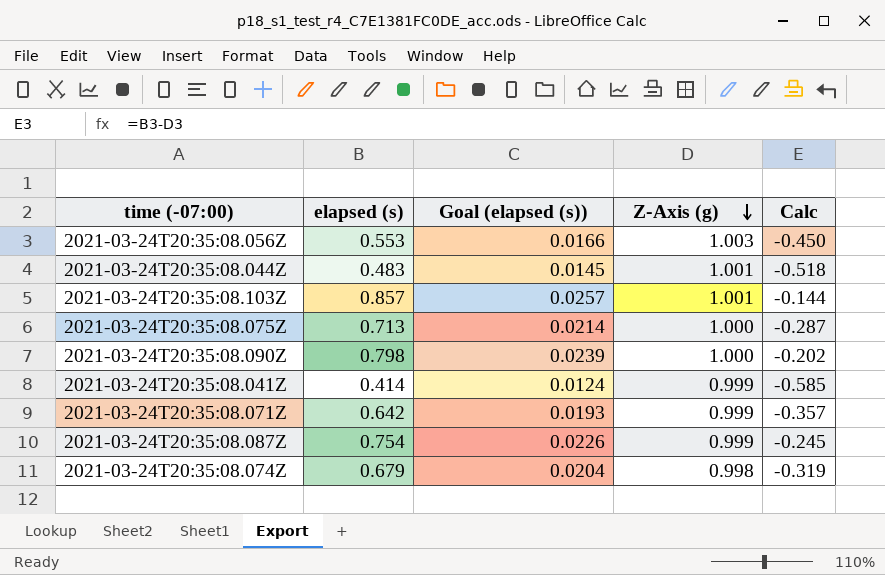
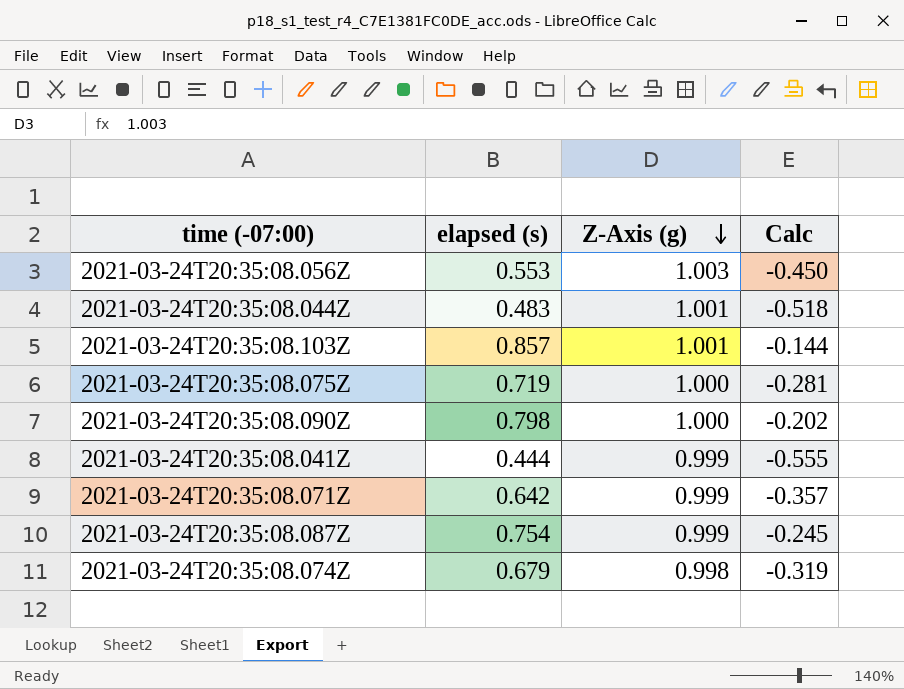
column Goal (elapsed (s)) | formula: [elapsed (s)] * 0.03 -> none
2021-03-24T20:35:08.075Z | elapsed (s): 0.713 -> 0.719
2021-03-24T20:35:08.075Z | Calc: -0.287 -> -0.281
2021-03-24T20:35:08.041Z | elapsed (s): 0.414 -> 0.444
2021-03-24T20:35:08.041Z | Calc: -0.585 -> -0.555

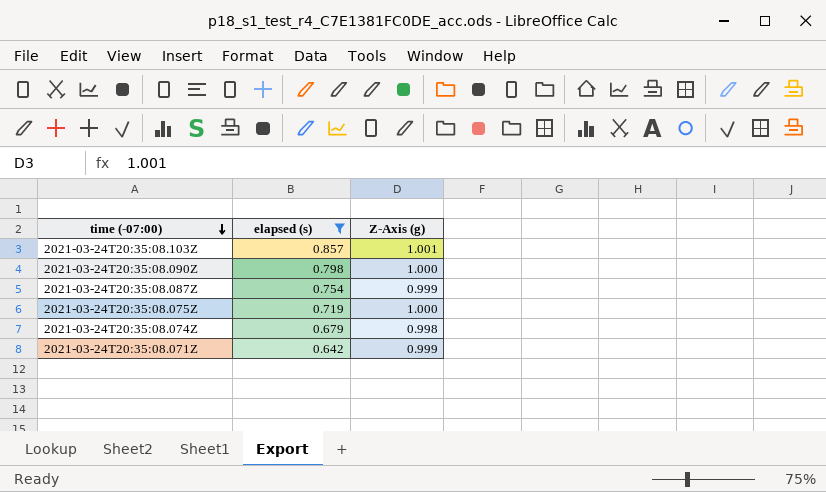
filter: none -> elapsed (s) >= 0.642
row order: Z-Axis (g) descending -> time (-07:00) descending
column Calc | formula: [elapsed (s)] - [Z-Axis (g)] -> none

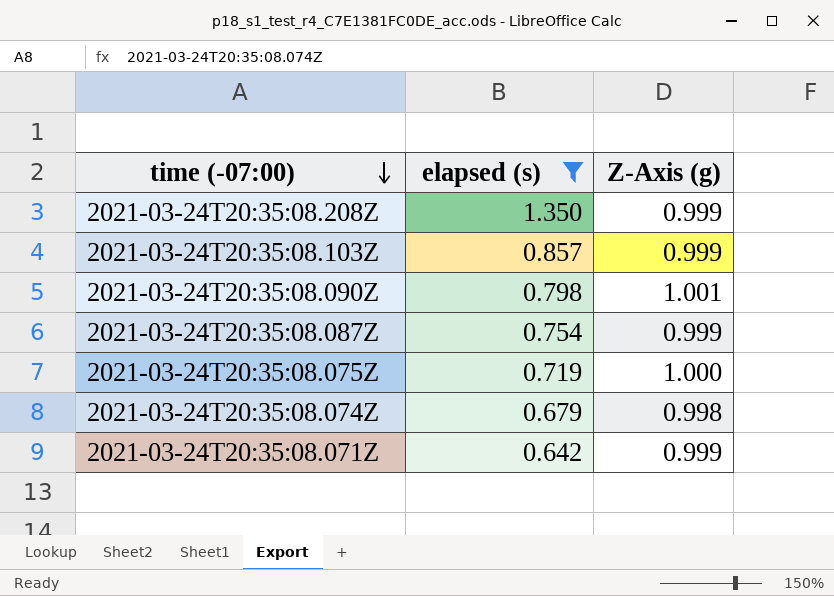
row 2021-03-24T20:35:08.208Z: none -> 1.350 | 0.999
2021-03-24T20:35:08.103Z | Z-Axis (g): 1.001 -> 0.999
2021-03-24T20:35:08.090Z | Z-Axis (g): 1.000 -> 1.001

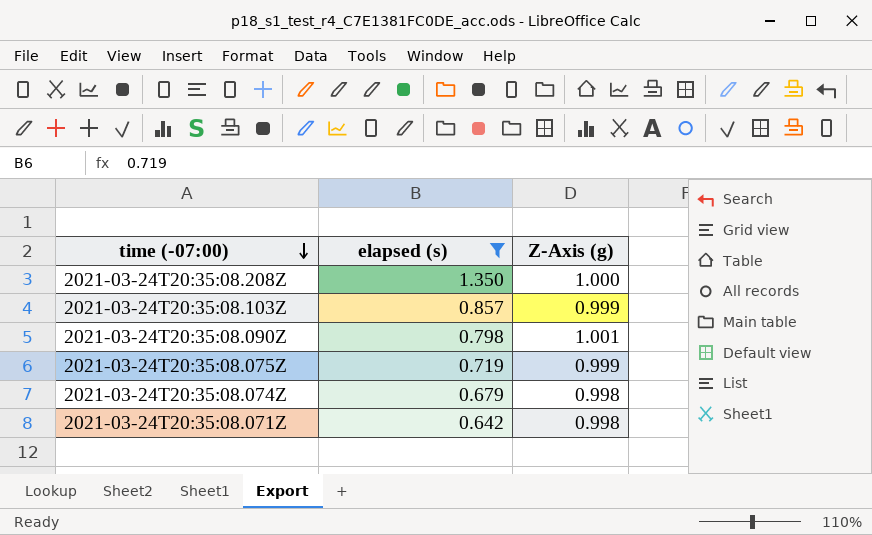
row 2021-03-24T20:35:08.087Z: 0.754 | 0.999 -> none
2021-03-24T20:35:08.208Z | Z-Axis (g): 0.999 -> 1.000
2021-03-24T20:35:08.075Z | Z-Axis (g): 1.000 -> 0.999
2021-03-24T20:35:08.071Z | Z-Axis (g): 0.999 -> 0.998

